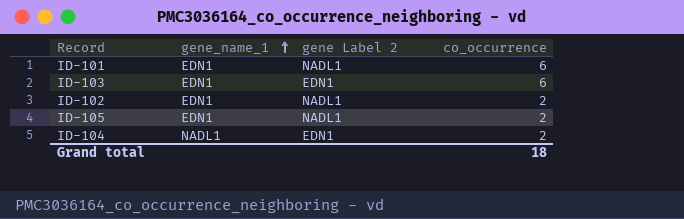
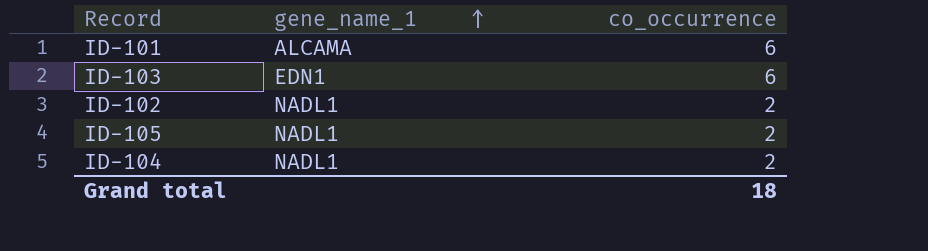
column gene Label 2 | position: 3 -> none
ID-101 | gene_name_1: EDN1 -> ALCAMA
ID-102 | gene_name_1: EDN1 -> NADL1
ID-105 | gene_name_1: EDN1 -> NADL1

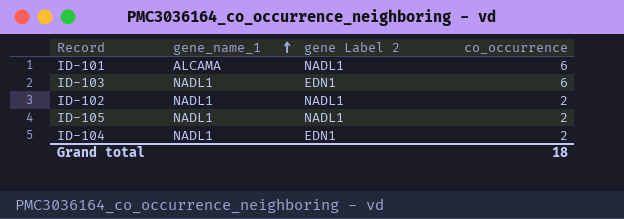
column gene Label 2 | position: none -> 3
ID-103 | gene_name_1: EDN1 -> NADL1

